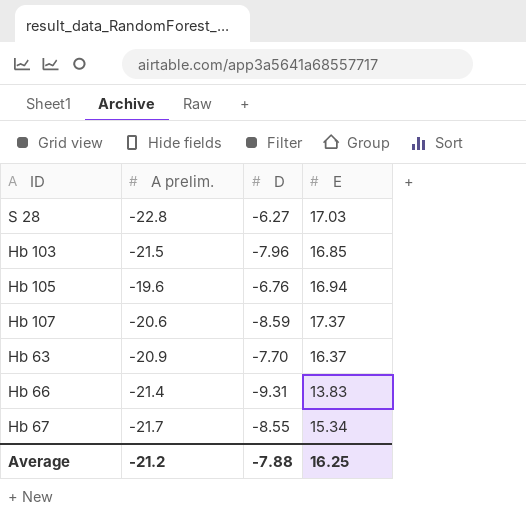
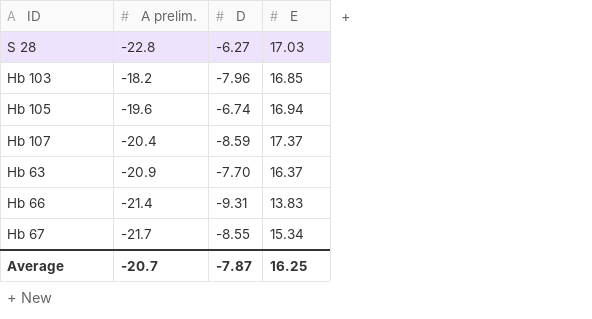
Hb 103 | A prelim.: -21.5 -> -18.2
Hb 105 | D: -6.76 -> -6.74
Hb 107 | A prelim.: -20.6 -> -20.4
Average | A prelim.: -21.2 -> -20.7
Average | D: -7.88 -> -7.87

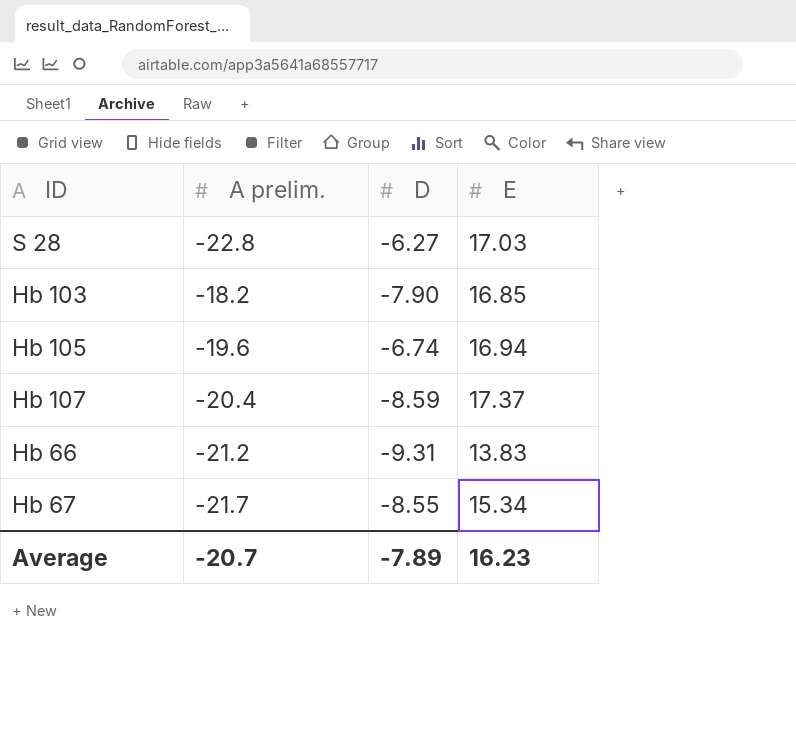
row Hb 63: -20.9 | -7.70 | 16.37 -> none
Hb 103 | D: -7.96 -> -7.90
Hb 66 | A prelim.: -21.4 -> -21.2
Average | D: -7.87 -> -7.89
Average | E: 16.25 -> 16.23

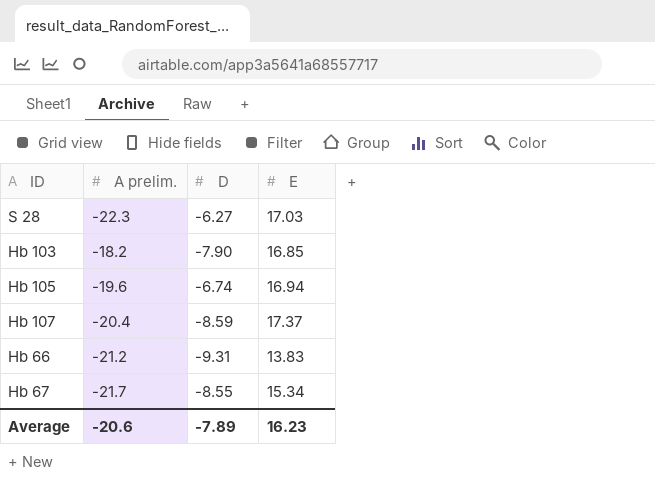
S 28 | A prelim.: -22.8 -> -22.3
Average | A prelim.: -20.7 -> -20.6

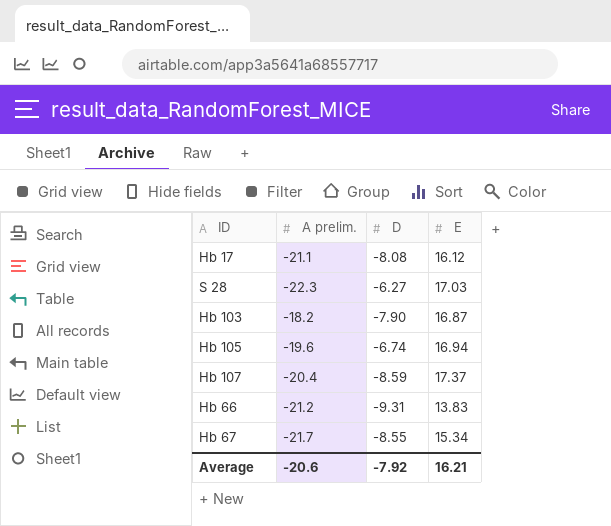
row Hb 17: none -> -21.1 | -8.08 | 16.12
Hb 103 | E: 16.85 -> 16.87
Average | D: -7.89 -> -7.92
Average | E: 16.23 -> 16.21

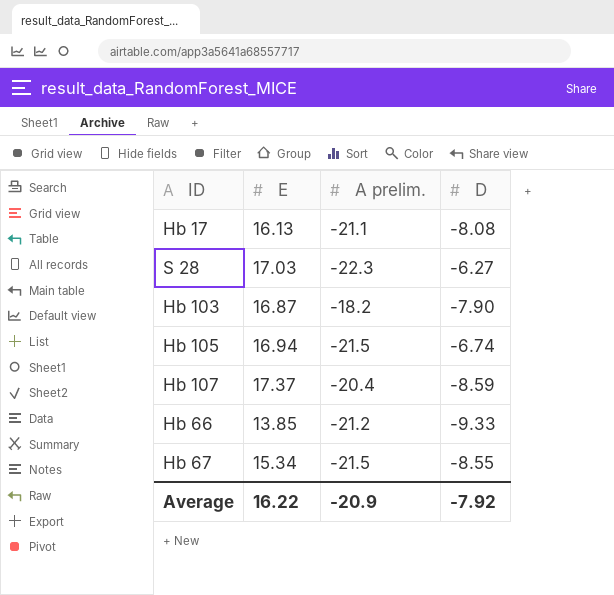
column E | position: 4 -> 2
Hb 17 | E: 16.12 -> 16.13
Hb 105 | A prelim.: -19.6 -> -21.5
Hb 66 | E: 13.83 -> 13.85
Hb 66 | D: -9.31 -> -9.33
Hb 67 | A prelim.: -21.7 -> -21.5
Average | E: 16.21 -> 16.22
Average | A prelim.: -20.6 -> -20.9

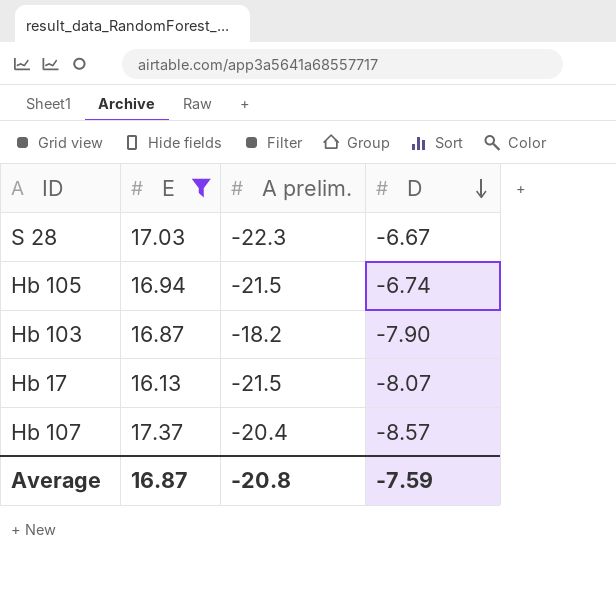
filter: none -> E >= 16.13
row order: none -> D descending
S 28 | D: -6.27 -> -6.67
Hb 17 | A prelim.: -21.1 -> -21.5
Hb 17 | D: -8.08 -> -8.07
Hb 107 | D: -8.59 -> -8.57
Average | E: 16.22 -> 16.87
Average | A prelim.: -20.9 -> -20.8
Average | D: -7.92 -> -7.59

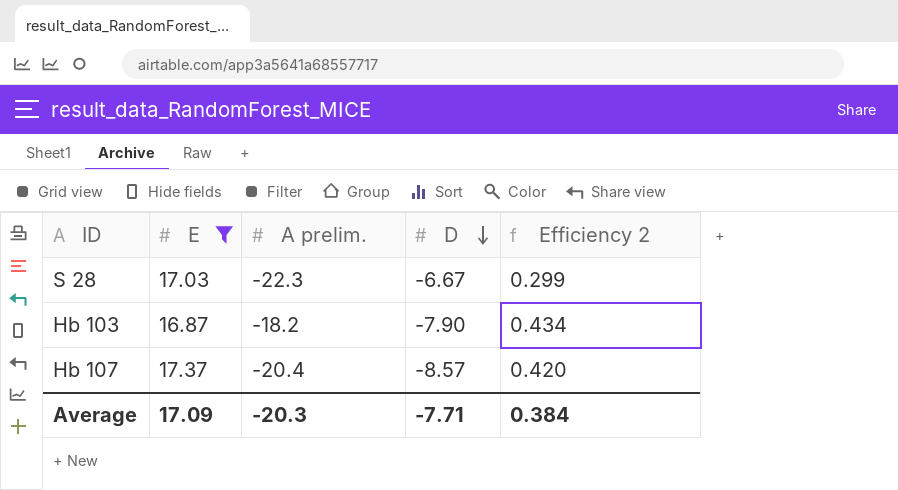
column Efficiency 2 | formula: none -> [D] / [A prelim.]
row Hb 105: 16.94 | -21.5 | -6.74 -> none
row Hb 17: 16.13 | -21.5 | -8.07 -> none
Average | E: 16.87 -> 17.09
Average | A prelim.: -20.8 -> -20.3
Average | D: -7.59 -> -7.71

